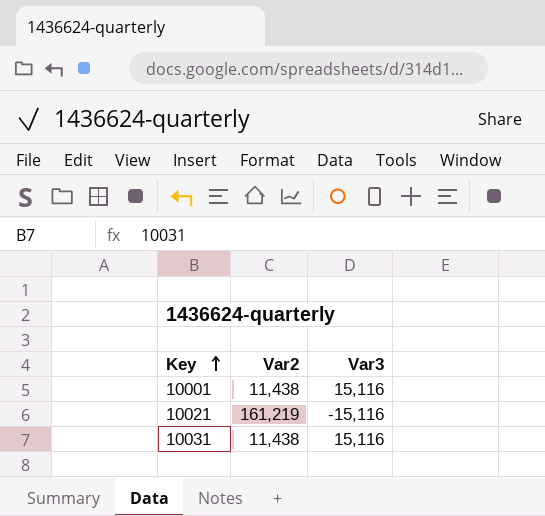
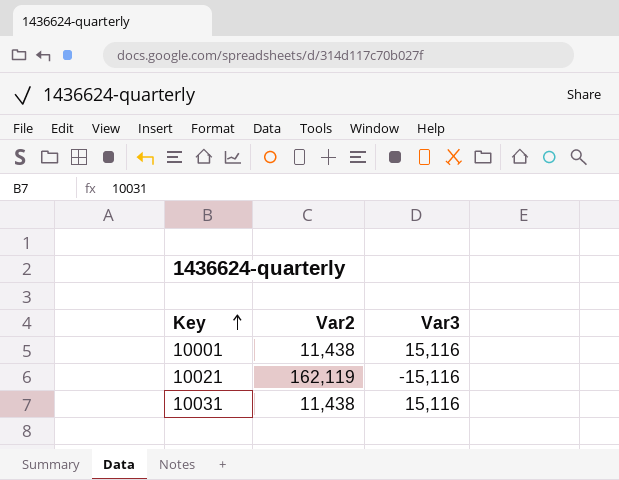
10021 | Var2: 161,219 -> 162,119

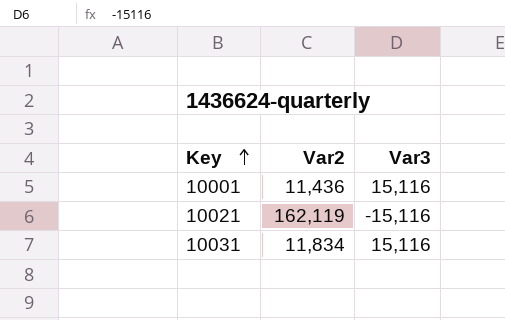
10001 | Var2: 11,438 -> 11,436
10031 | Var2: 11,438 -> 11,834

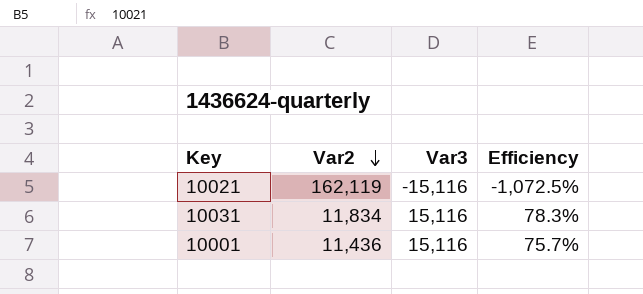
row order: Key ascending -> Var2 descending
column Efficiency | formula: none -> [Var2] / [Var3]

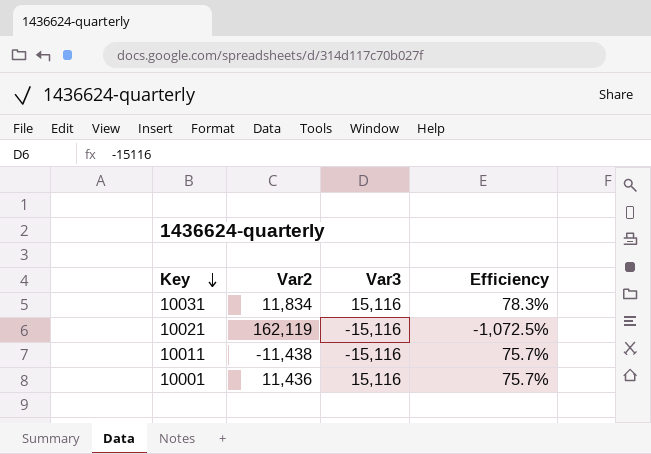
row order: Var2 descending -> Key descending
row 10011: none -> -11,438 | -15,116 | 75.7%

